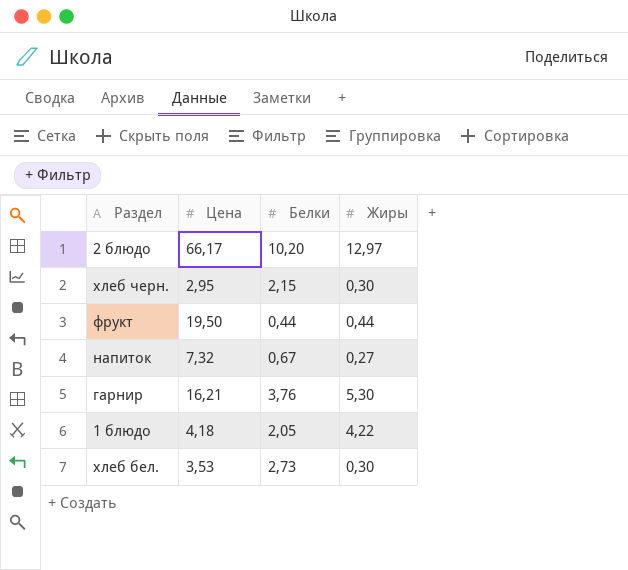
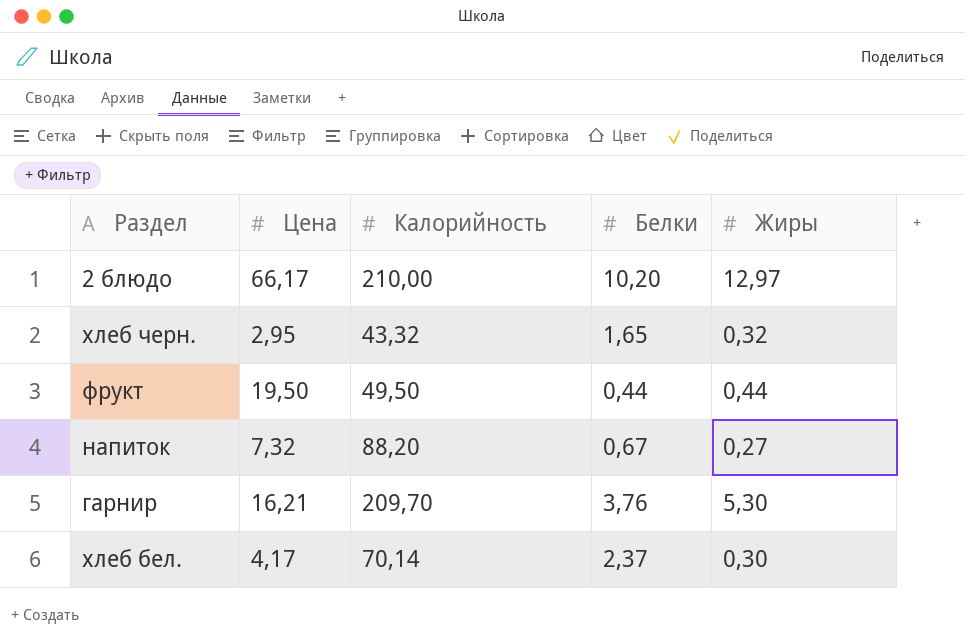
column Калорийность | position: none -> 3
row 1 блюдо: 4,18 | 2,05 | 4,22 -> none
хлеб черн. | Белки: 2,15 -> 1,65
хлеб черн. | Жиры: 0,30 -> 0,32
хлеб бел. | Цена: 3,53 -> 4,17
хлеб бел. | Белки: 2,73 -> 2,37

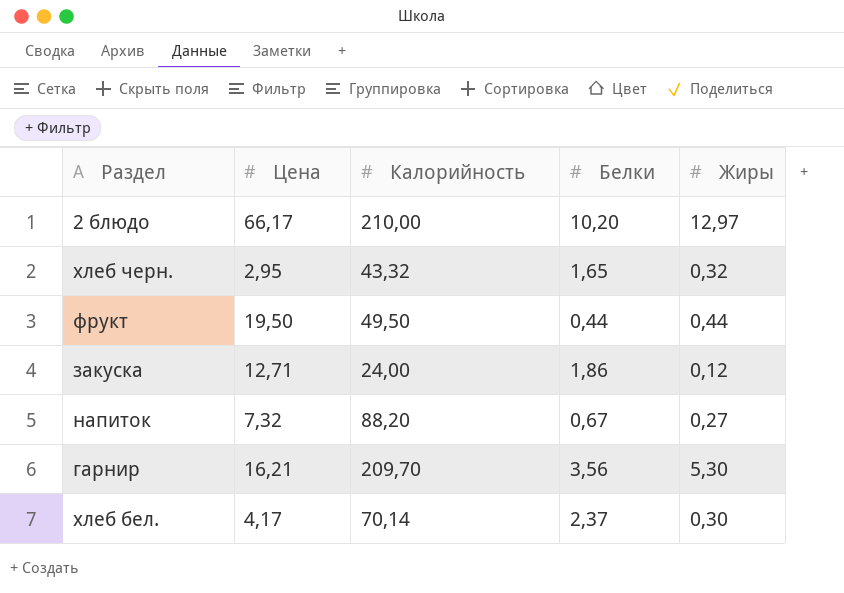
row закуска: none -> 12,71 | 24,00 | 1,86 | 0,12
гарнир | Белки: 3,76 -> 3,56

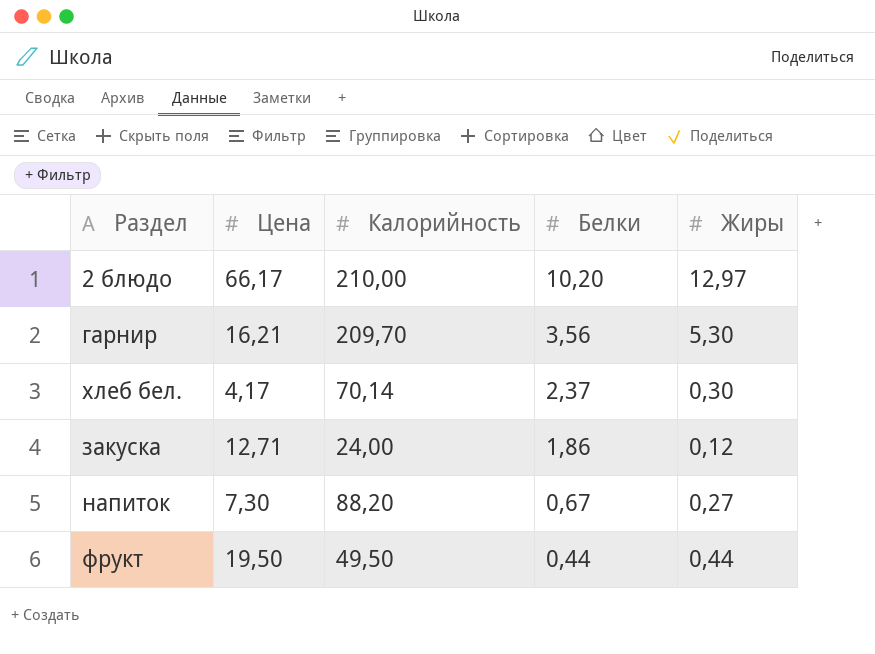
row order: none -> Белки descending
row хлеб черн.: 2,95 | 43,32 | 1,65 | 0,32 -> none
напиток | Цена: 7,32 -> 7,30

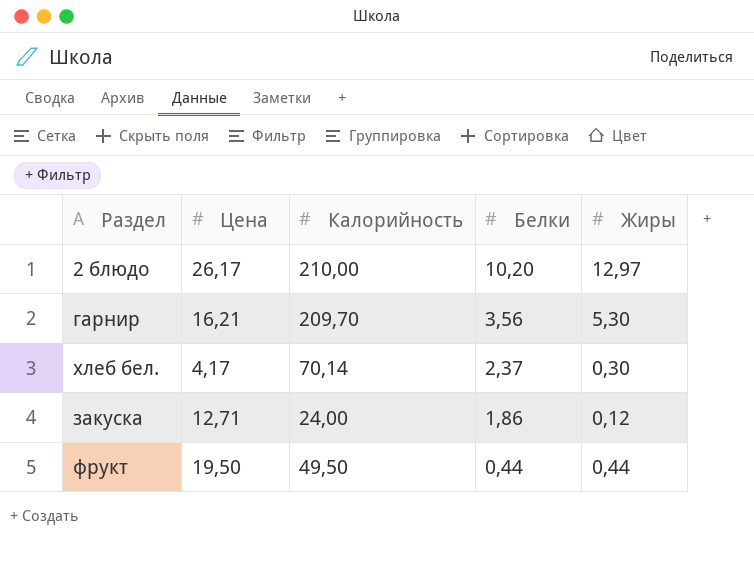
row напиток: 7,30 | 88,20 | 0,67 | 0,27 -> none
2 блюдо | Цена: 66,17 -> 26,17

